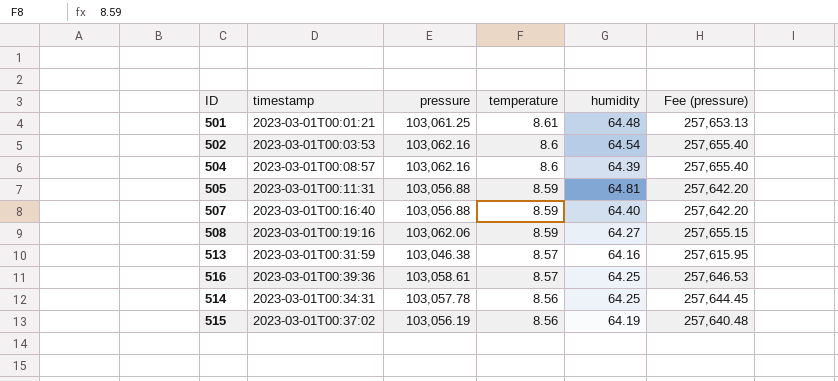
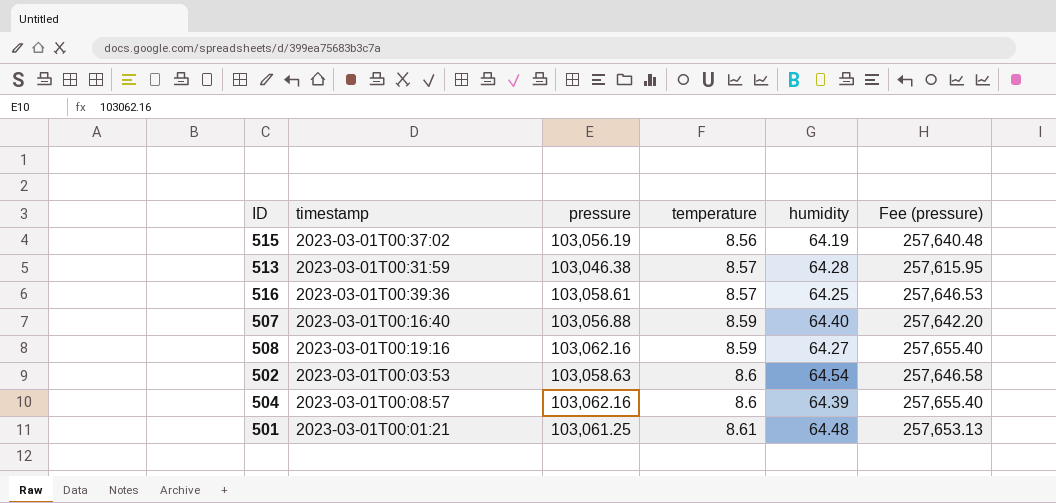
row order: temperature descending -> temperature ascending
row 505: 2023-03-01T00:11:31 | 103,056.88 | 8.59 | 64.81 | 257,642.20 -> none
row 514: 2023-03-01T00:34:31 | 103,057.78 | 8.56 | 64.25 | 257,644.45 -> none
513 | humidity: 64.16 -> 64.28
508 | pressure: 103,062.06 -> 103,062.16
508 | Fee (pressure): 257,655.15 -> 257,655.40
502 | pressure: 103,062.16 -> 103,058.63
502 | Fee (pressure): 257,655.40 -> 257,646.58

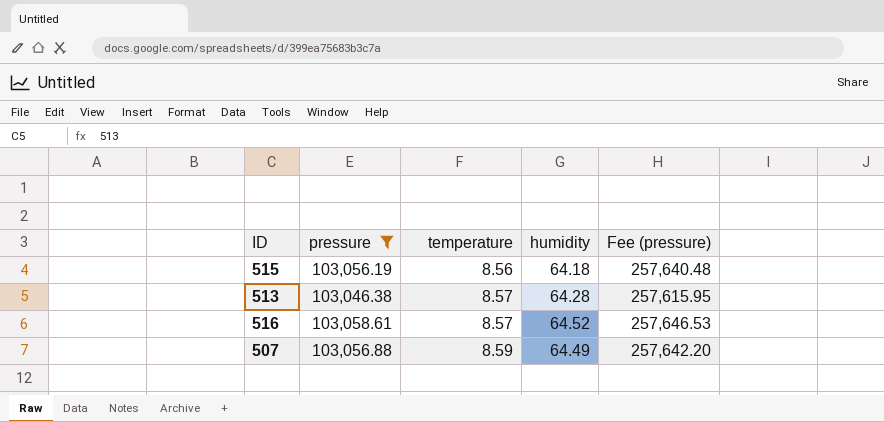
filter: none -> pressure <= 103,058.61
column timestamp | position: 2 -> none
515 | humidity: 64.19 -> 64.18
516 | humidity: 64.25 -> 64.52
507 | humidity: 64.40 -> 64.49

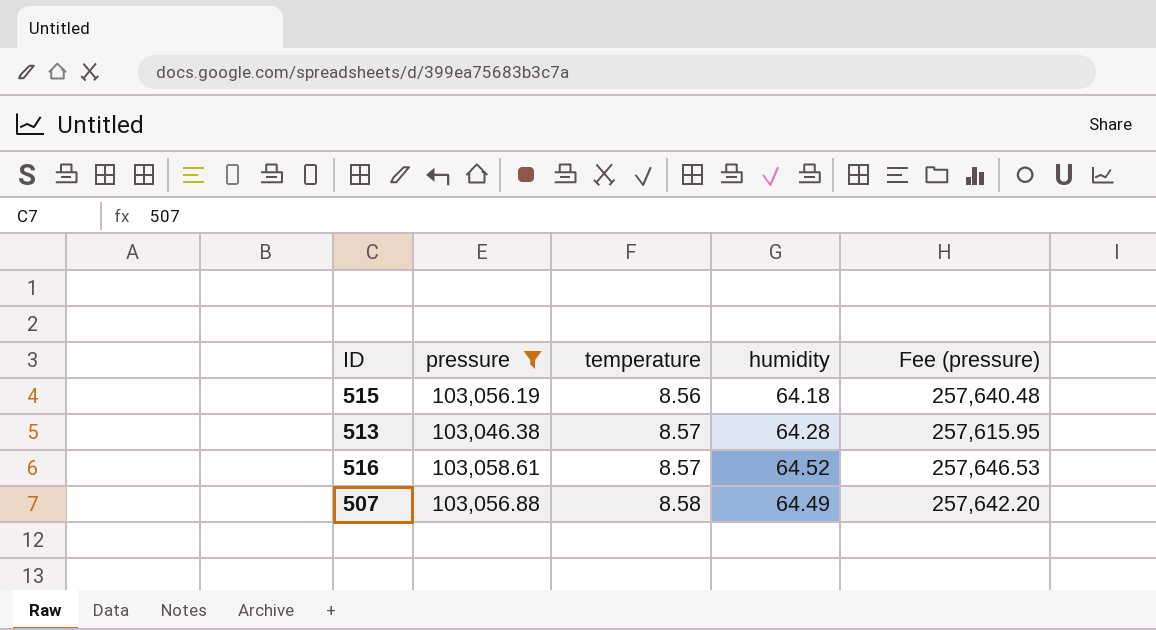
507 | temperature: 8.59 -> 8.58

